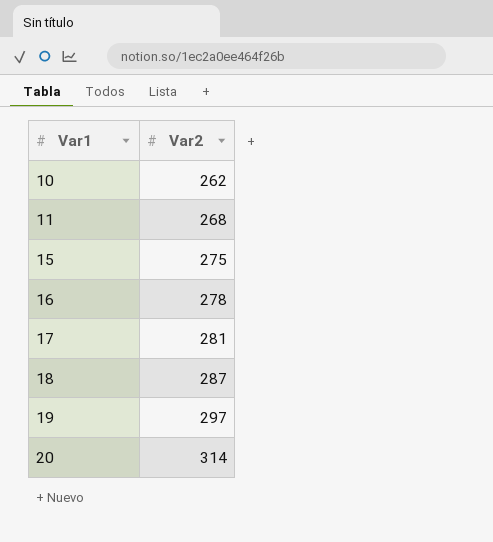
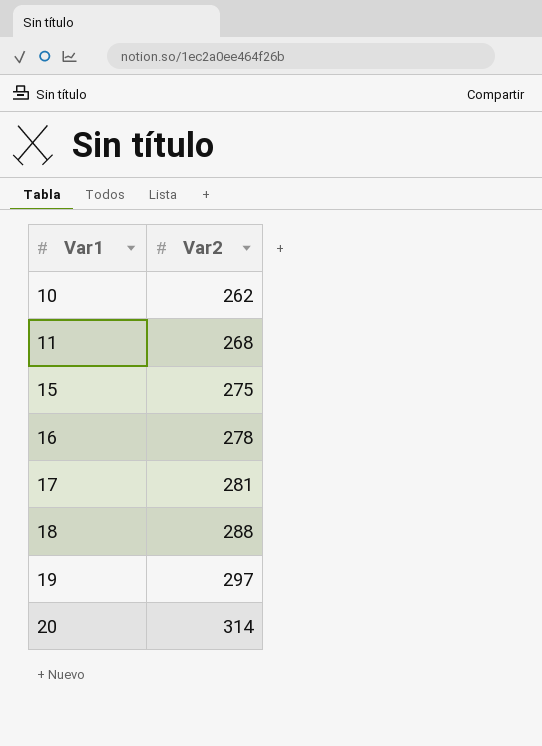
18 | Var2: 287 -> 288

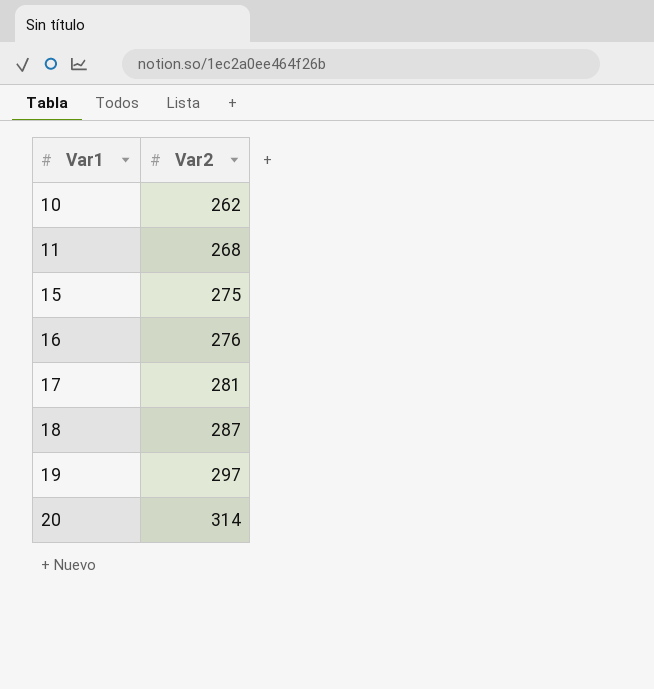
16 | Var2: 278 -> 276
18 | Var2: 288 -> 287

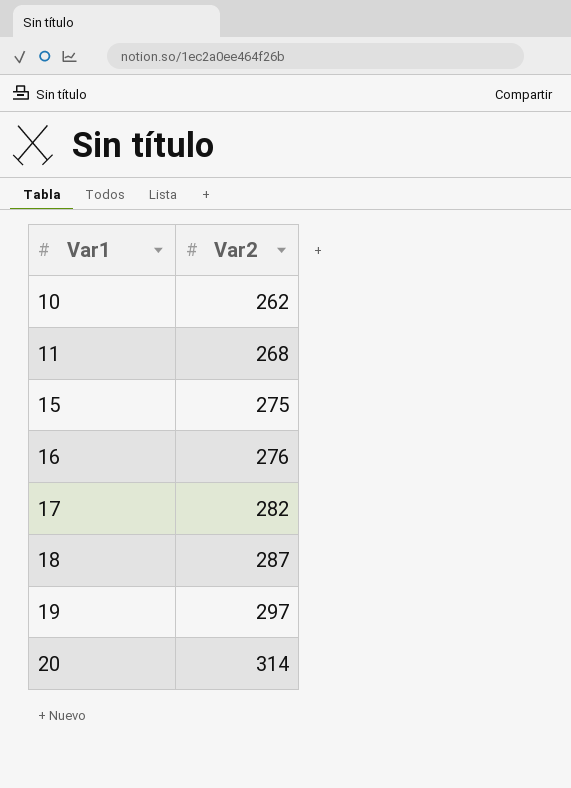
17 | Var2: 281 -> 282

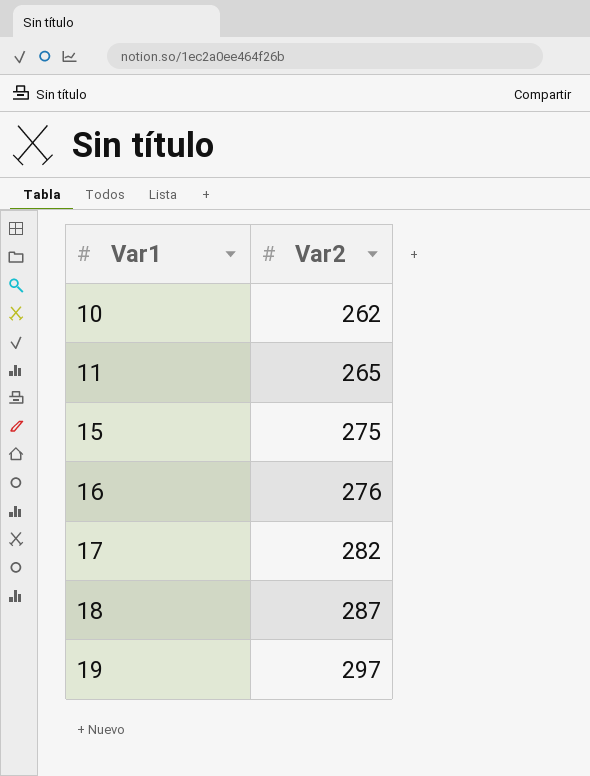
row 20: 314 -> none
11 | Var2: 268 -> 265

